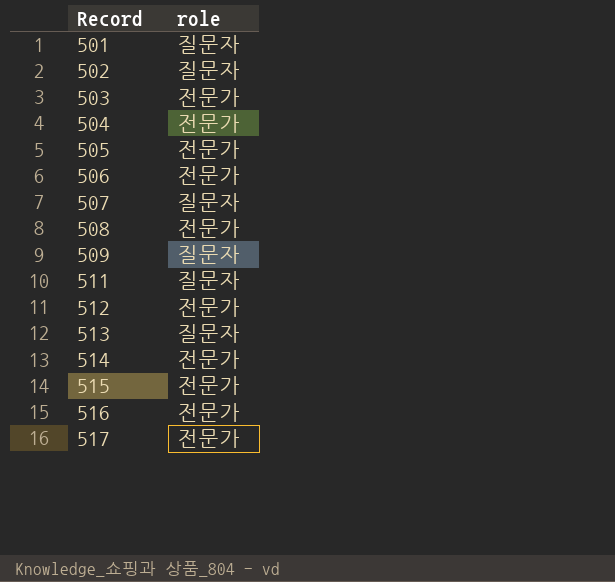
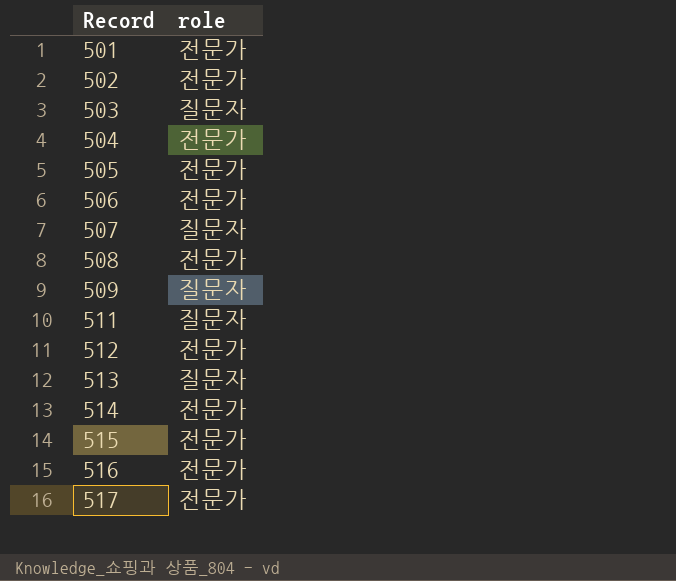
501 | role: 질문자 -> 전문가
502 | role: 질문자 -> 전문가
503 | role: 전문가 -> 질문자

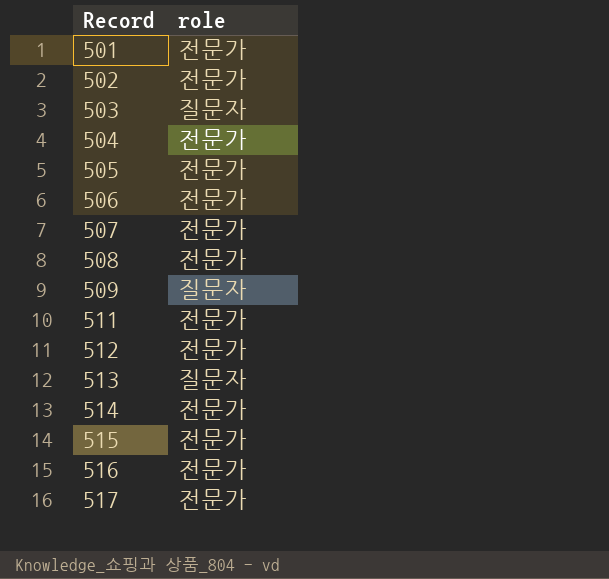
507 | role: 질문자 -> 전문가
511 | role: 질문자 -> 전문가

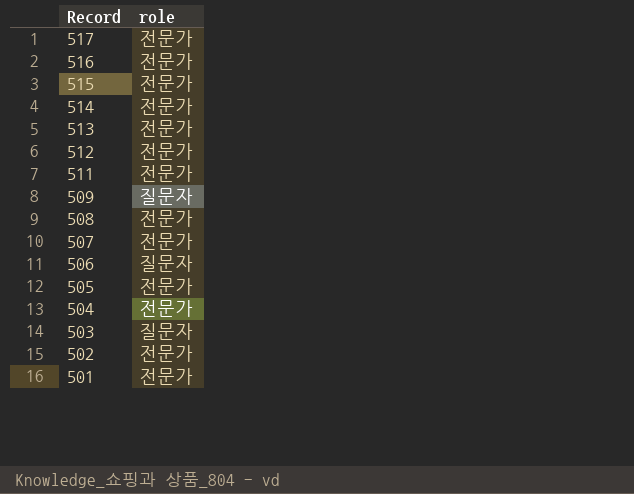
row order: Record ascending -> Record descending
513 | role: 질문자 -> 전문가
506 | role: 전문가 -> 질문자

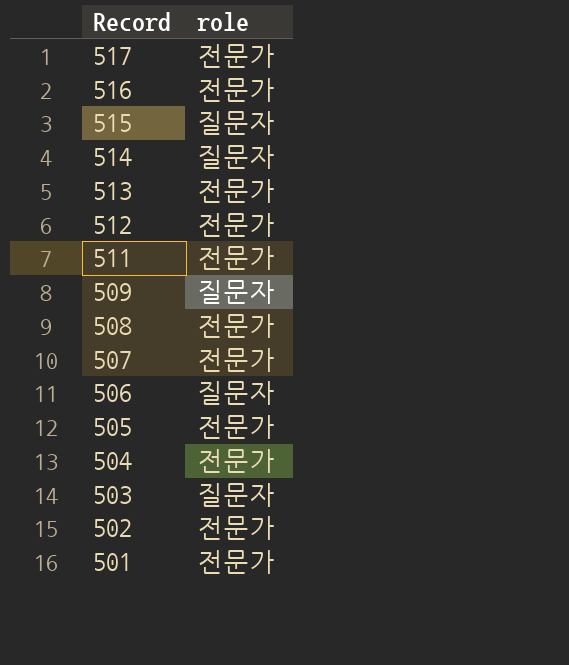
515 | role: 전문가 -> 질문자
514 | role: 전문가 -> 질문자

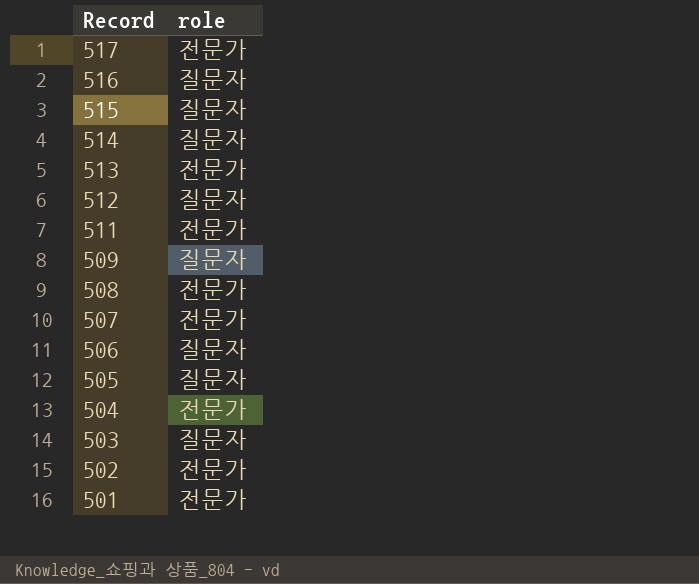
516 | role: 전문가 -> 질문자
512 | role: 전문가 -> 질문자
505 | role: 전문가 -> 질문자

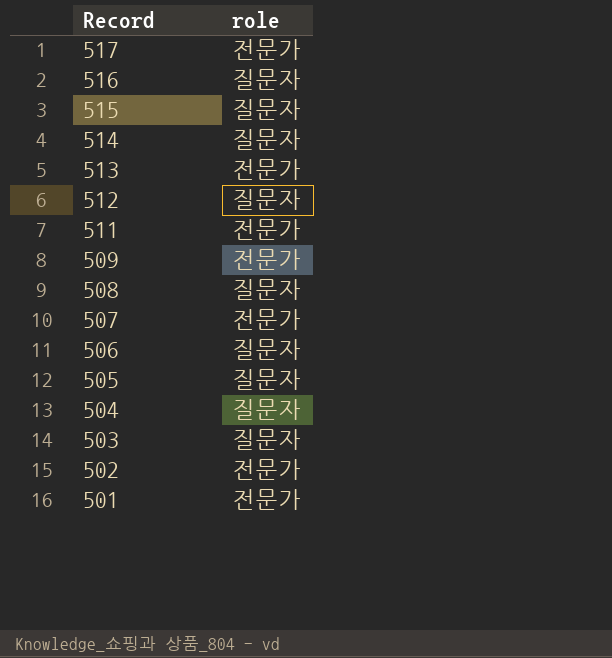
509 | role: 질문자 -> 전문가
508 | role: 전문가 -> 질문자
504 | role: 전문가 -> 질문자

